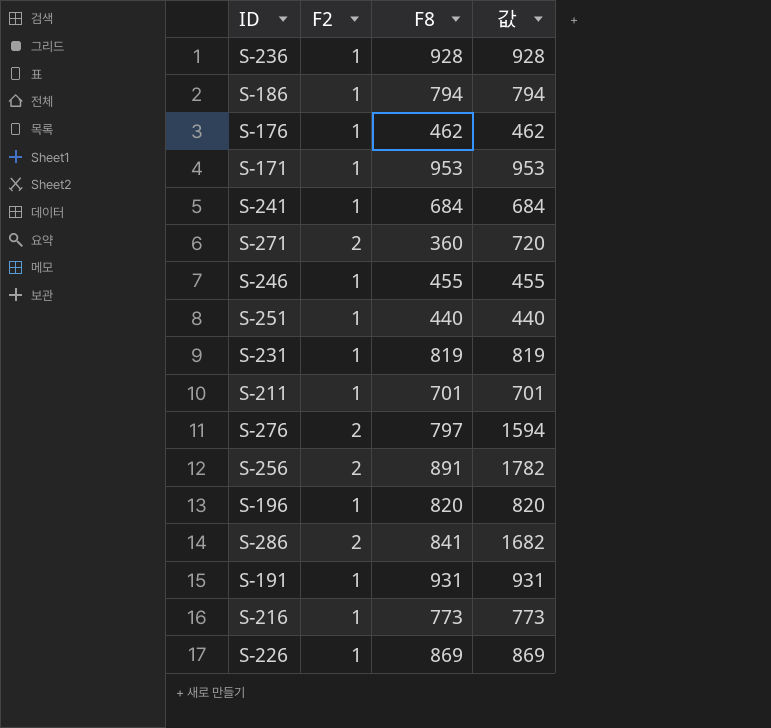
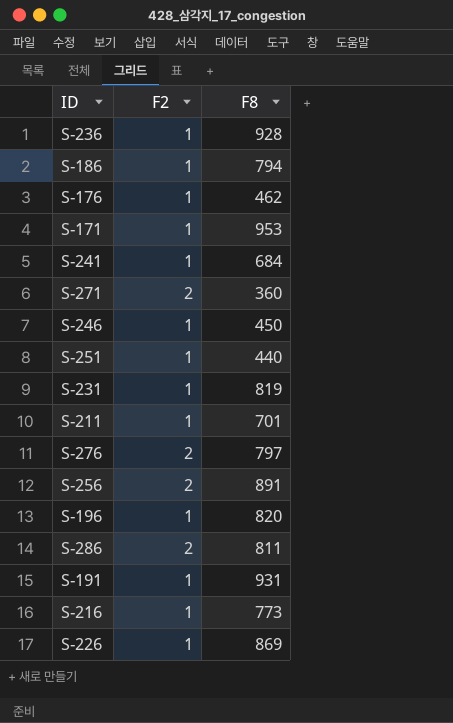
column 값 | formula: [F2] * [F8] -> none
S-246 | F8: 455 -> 450
S-286 | F8: 841 -> 811

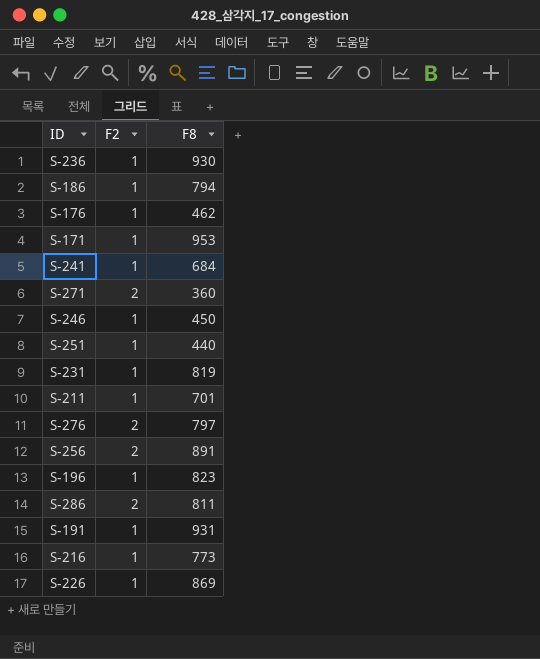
S-236 | F8: 928 -> 930
S-196 | F8: 820 -> 823

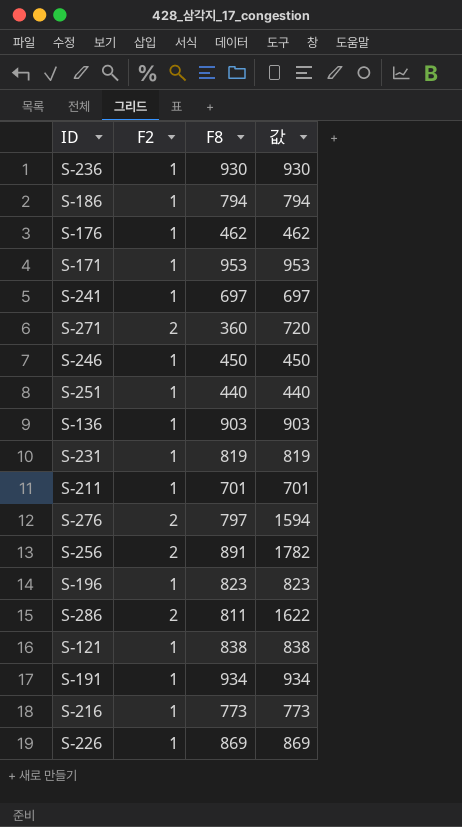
column 값 | formula: none -> [F2] * [F8]
S-241 | F8: 684 -> 697
row S-136: none -> 1 | 903 | 903
row S-121: none -> 1 | 838 | 838
S-191 | F8: 931 -> 934

